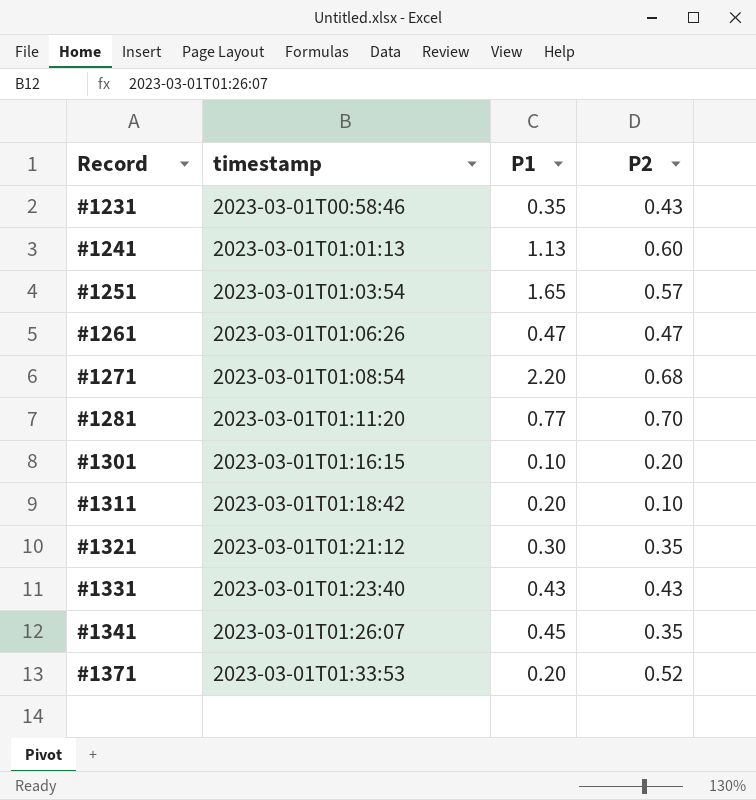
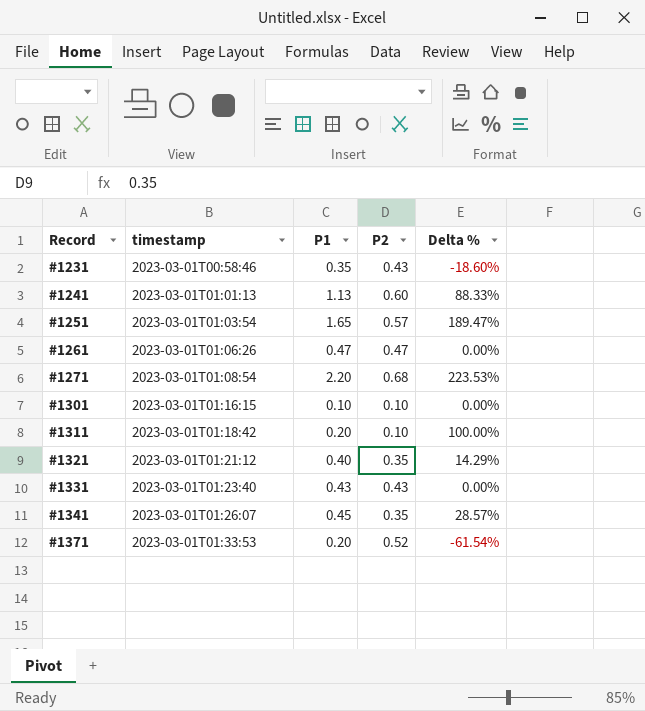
column Delta % | formula: none -> ([P1] - [P2]) / [P2]
row #1281: 2023-03-01T01:11:20 | 0.77 | 0.70 -> none
#1301 | P2: 0.20 -> 0.10
#1321 | P1: 0.30 -> 0.40

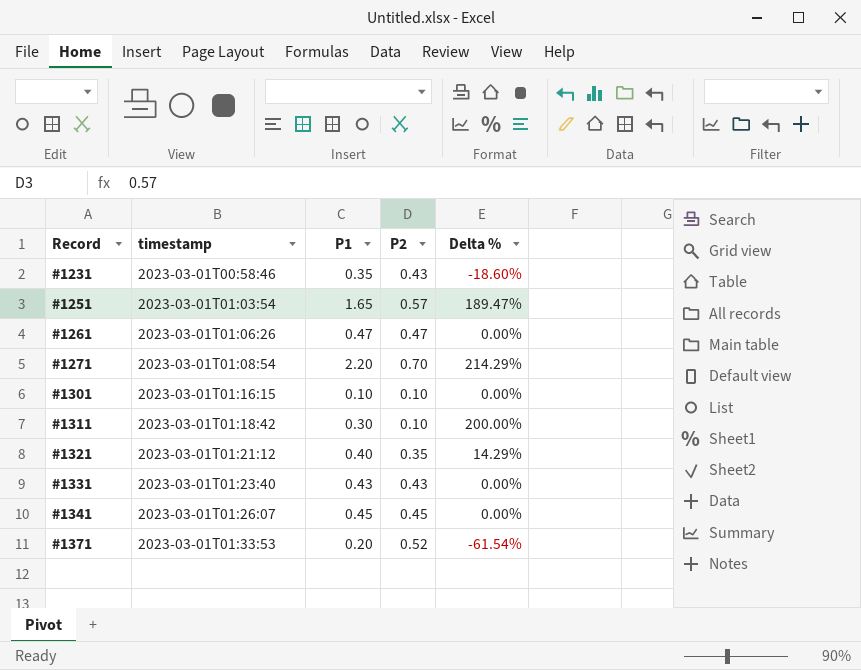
row #1241: 2023-03-01T01:01:13 | 1.13 | 0.60 | 88.33% -> none
#1271 | P2: 0.68 -> 0.70
#1271 | Delta %: 223.53% -> 214.29%
#1311 | P1: 0.20 -> 0.30
#1311 | Delta %: 100.00% -> 200.00%
#1341 | P2: 0.35 -> 0.45
#1341 | Delta %: 28.57% -> 0.00%

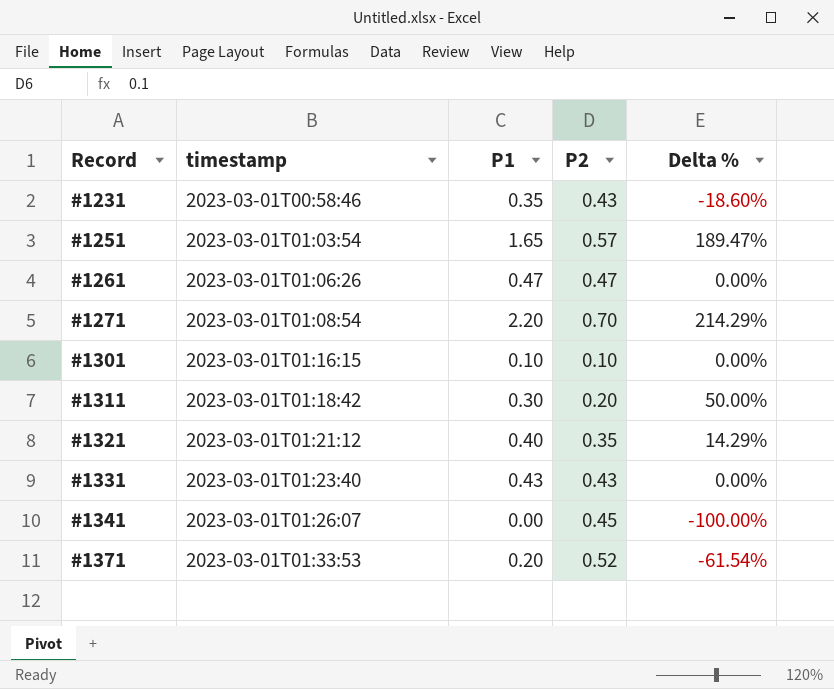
#1311 | P2: 0.10 -> 0.20
#1311 | Delta %: 200.00% -> 50.00%
#1341 | P1: 0.45 -> 0.00
#1341 | Delta %: 0.00% -> -100.00%

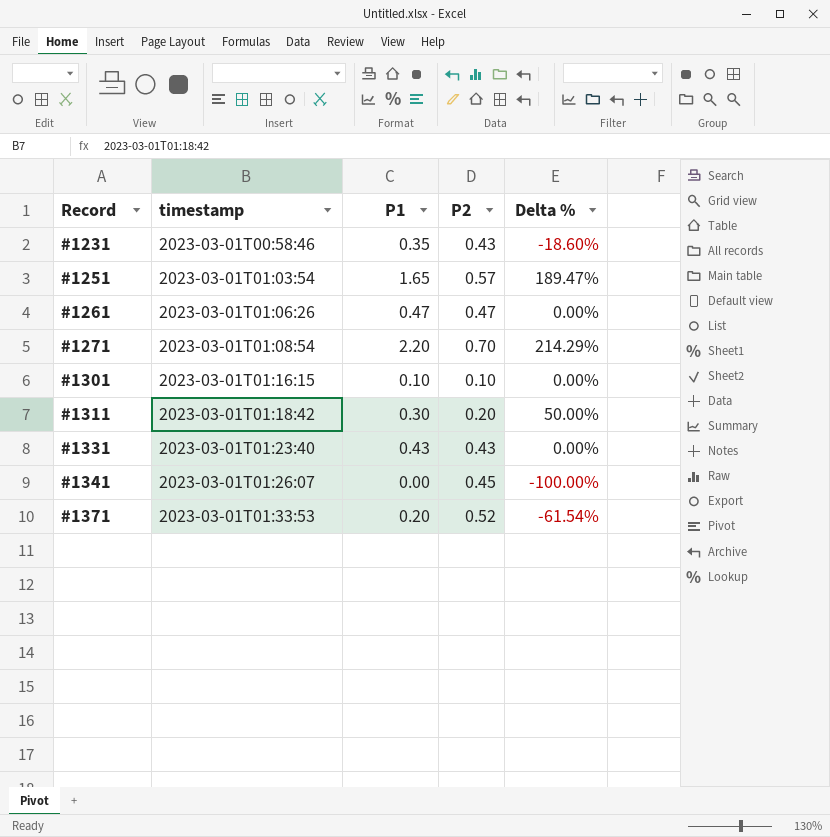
row #1321: 2023-03-01T01:21:12 | 0.40 | 0.35 | 14.29% -> none

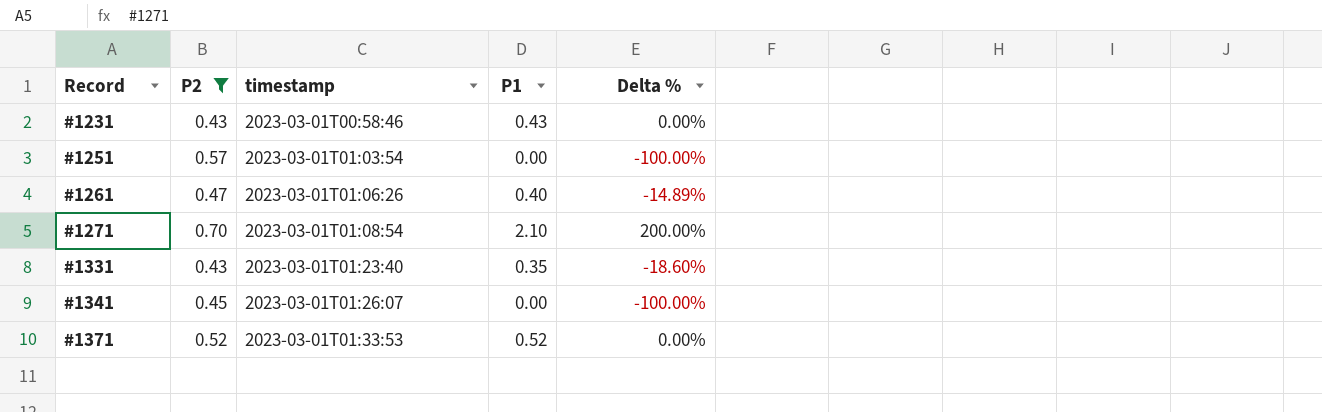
filter: none -> P2 >= 0.43
column P2 | position: 4 -> 2
#1231 | P1: 0.35 -> 0.43
#1231 | Delta %: -18.60% -> 0.00%
#1251 | P1: 1.65 -> 0.00
#1251 | Delta %: 189.47% -> -100.00%
#1261 | P1: 0.47 -> 0.40
#1261 | Delta %: 0.00% -> -14.89%
#1271 | P1: 2.20 -> 2.10
#1271 | Delta %: 214.29% -> 200.00%
#1331 | P1: 0.43 -> 0.35
#1331 | Delta %: 0.00% -> -18.60%
#1371 | P1: 0.20 -> 0.52
#1371 | Delta %: -61.54% -> 0.00%

